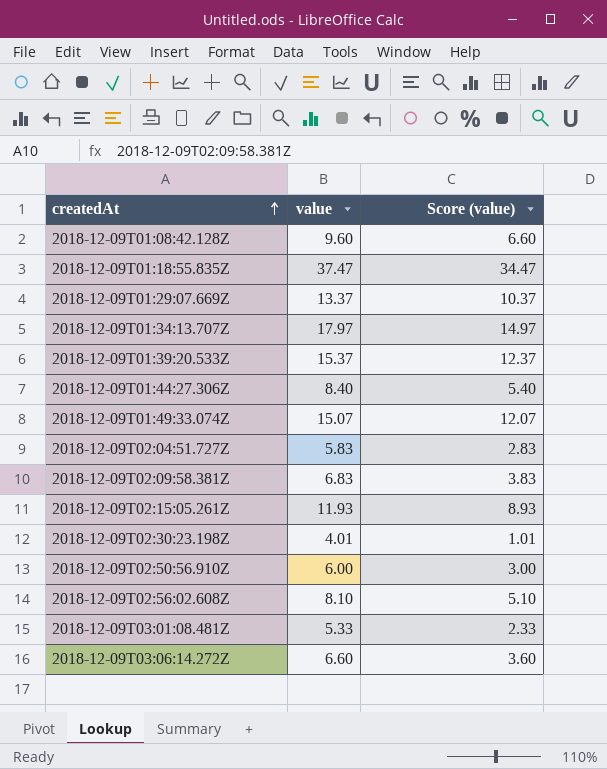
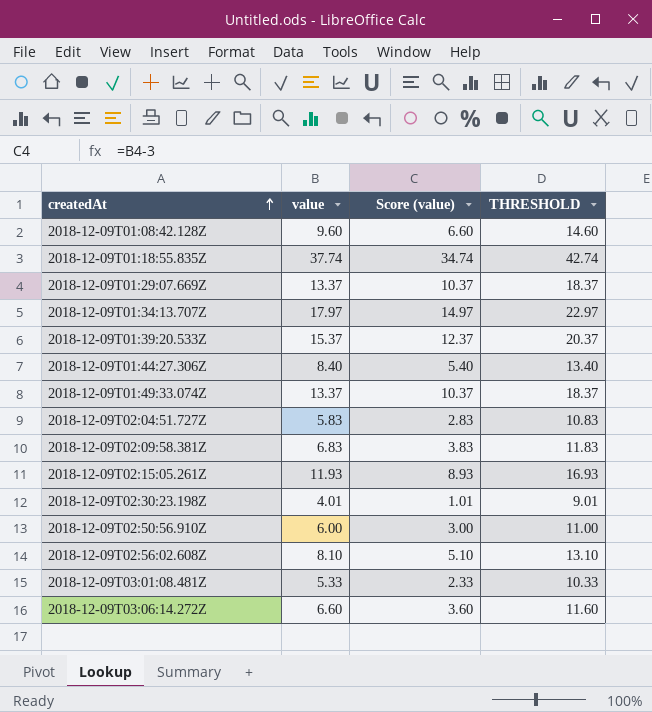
column THRESHOLD | formula: none -> [value] + 5
2018-12-09T01:18:55.835Z | value: 37.47 -> 37.74
2018-12-09T01:18:55.835Z | Score (value): 34.47 -> 34.74
2018-12-09T01:49:33.074Z | value: 15.07 -> 13.37
2018-12-09T01:49:33.074Z | Score (value): 12.07 -> 10.37

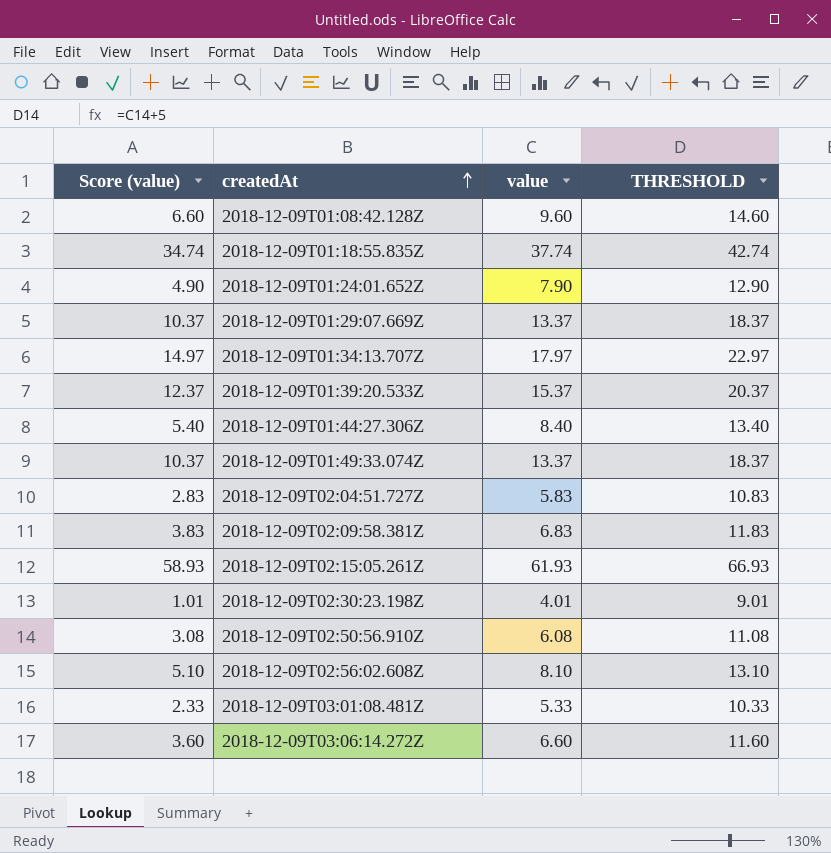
column Score (value) | position: 3 -> 1
row 2018-12-09T01:24:01.652Z: none -> 4.90 | 7.90 | 12.90
2018-12-09T02:15:05.261Z | Score (value): 8.93 -> 58.93
2018-12-09T02:15:05.261Z | value: 11.93 -> 61.93
2018-12-09T02:15:05.261Z | THRESHOLD: 16.93 -> 66.93
2018-12-09T02:50:56.910Z | Score (value): 3.00 -> 3.08
2018-12-09T02:50:56.910Z | value: 6.00 -> 6.08
2018-12-09T02:50:56.910Z | THRESHOLD: 11.00 -> 11.08

